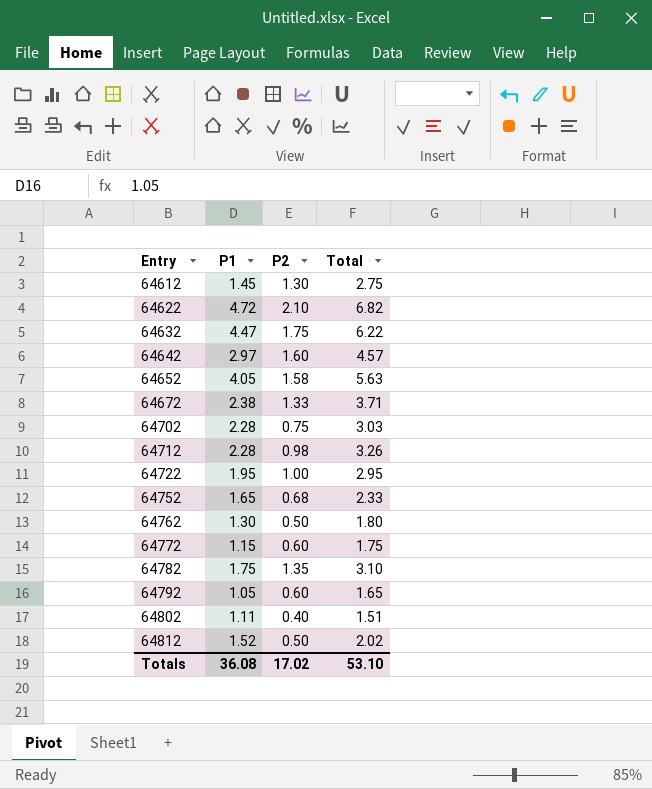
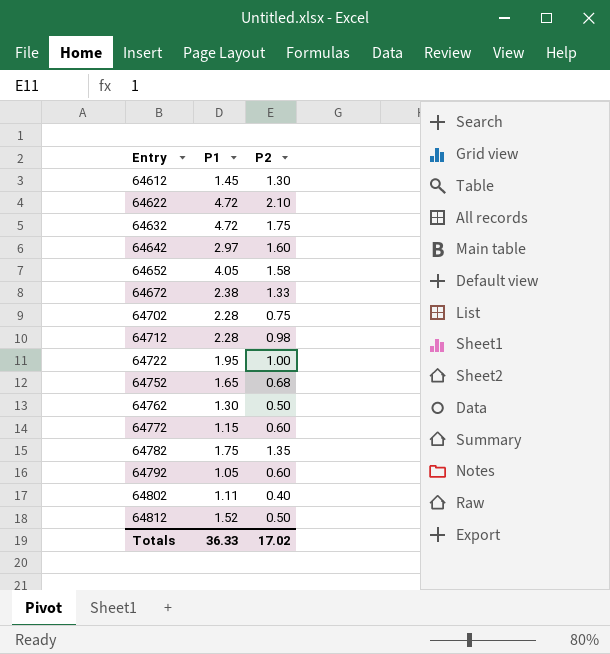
column Total | formula: [P1] + [P2] -> none
64632 | P1: 4.47 -> 4.72
Totals | P1: 36.08 -> 36.33

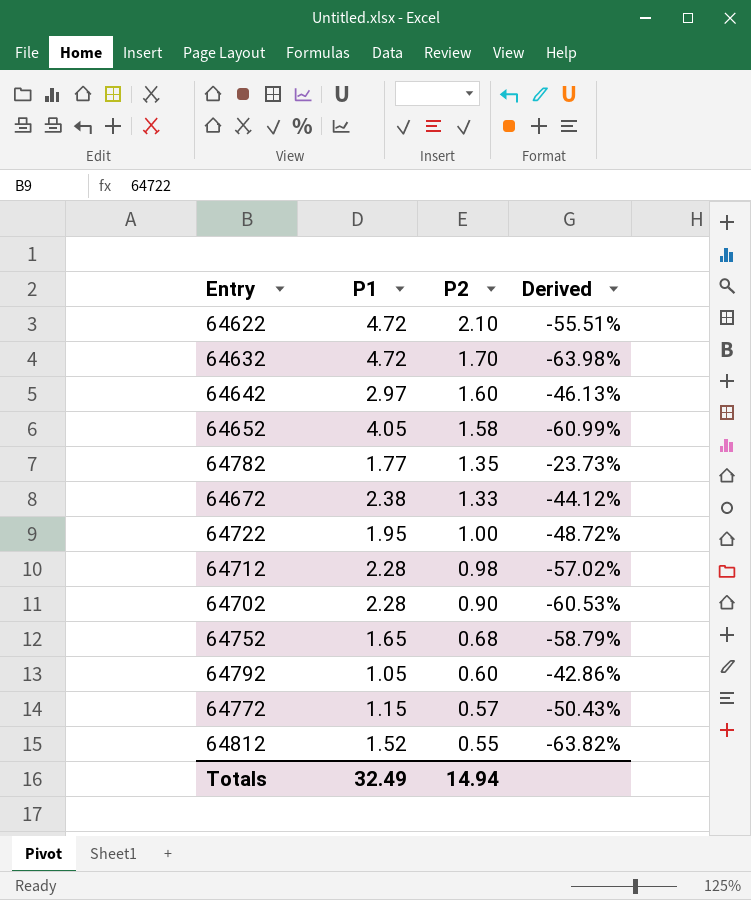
row order: Entry ascending -> P2 descending
column Derived | formula: none -> ([P2] - [P1]) / [P1]
row 64612: 1.45 | 1.30 -> none
row 64762: 1.30 | 0.50 -> none
row 64802: 1.11 | 0.40 -> none
64632 | P2: 1.75 -> 1.70
64782 | P1: 1.75 -> 1.77
64702 | P2: 0.75 -> 0.90
64772 | P2: 0.60 -> 0.57
64812 | P2: 0.50 -> 0.55
Totals | P1: 36.33 -> 32.49
Totals | P2: 17.02 -> 14.94

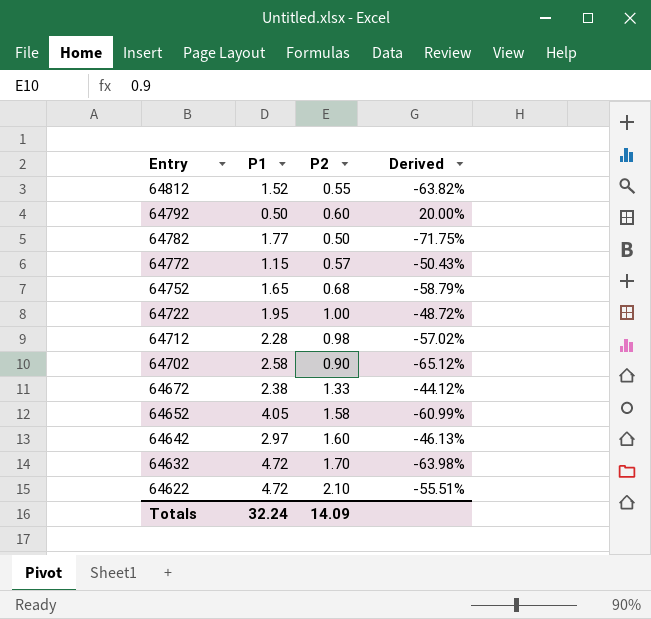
row order: P2 descending -> Entry descending
64792 | P1: 1.05 -> 0.50
64792 | Derived: -42.86% -> 20.00%
64782 | P2: 1.35 -> 0.50
64782 | Derived: -23.73% -> -71.75%
64702 | P1: 2.28 -> 2.58
64702 | Derived: -60.53% -> -65.12%
Totals | P1: 32.49 -> 32.24
Totals | P2: 14.94 -> 14.09

